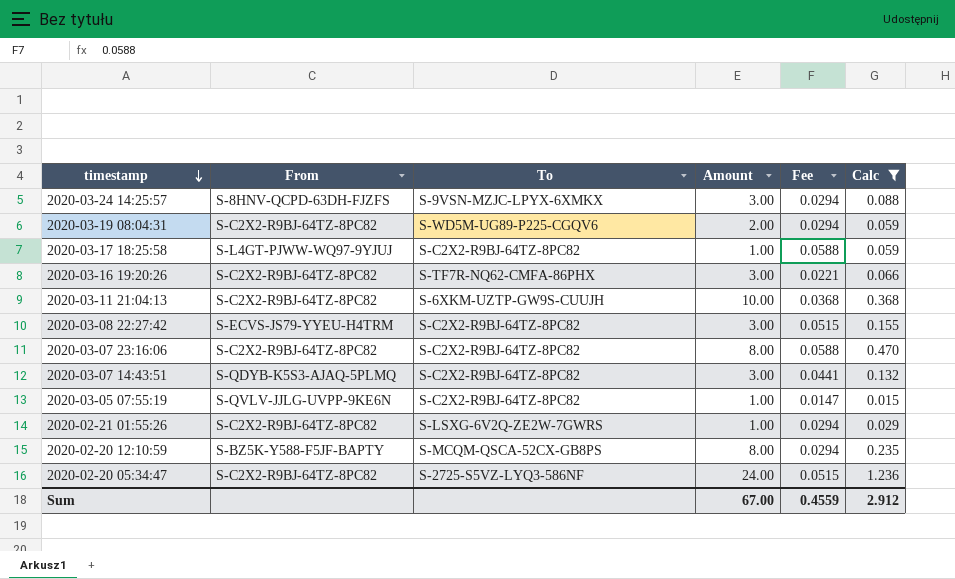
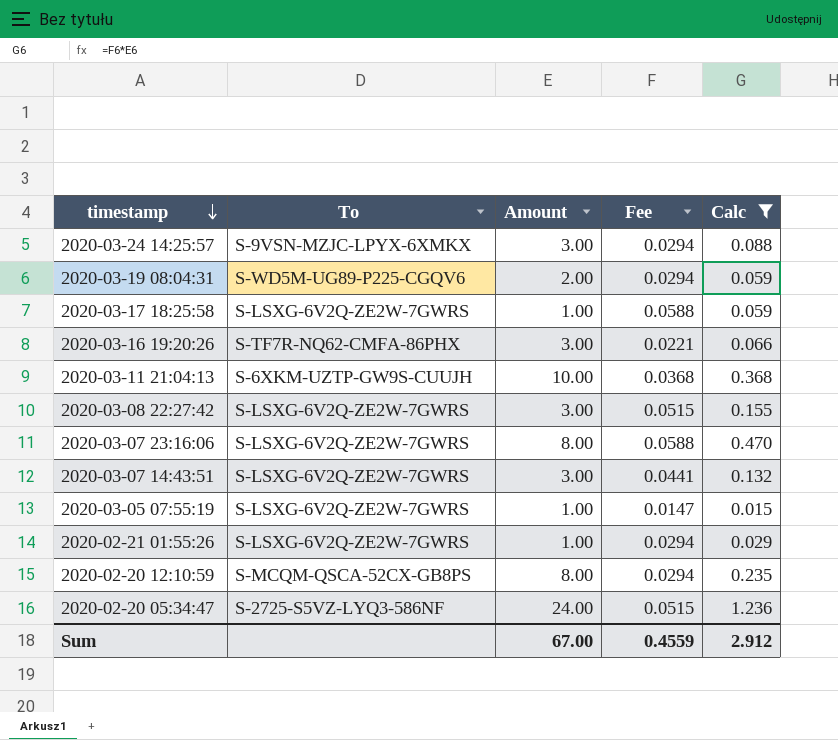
column From | position: 2 -> none
2020-03-17 18:25:58 | To: S-C2X2-R9BJ-64TZ-8PC82 -> S-LSXG-6V2Q-ZE2W-7GWRS
2020-03-08 22:27:42 | To: S-C2X2-R9BJ-64TZ-8PC82 -> S-LSXG-6V2Q-ZE2W-7GWRS
2020-03-07 23:16:06 | To: S-C2X2-R9BJ-64TZ-8PC82 -> S-LSXG-6V2Q-ZE2W-7GWRS
2020-03-07 14:43:51 | To: S-C2X2-R9BJ-64TZ-8PC82 -> S-LSXG-6V2Q-ZE2W-7GWRS
2020-03-05 07:55:19 | To: S-C2X2-R9BJ-64TZ-8PC82 -> S-LSXG-6V2Q-ZE2W-7GWRS

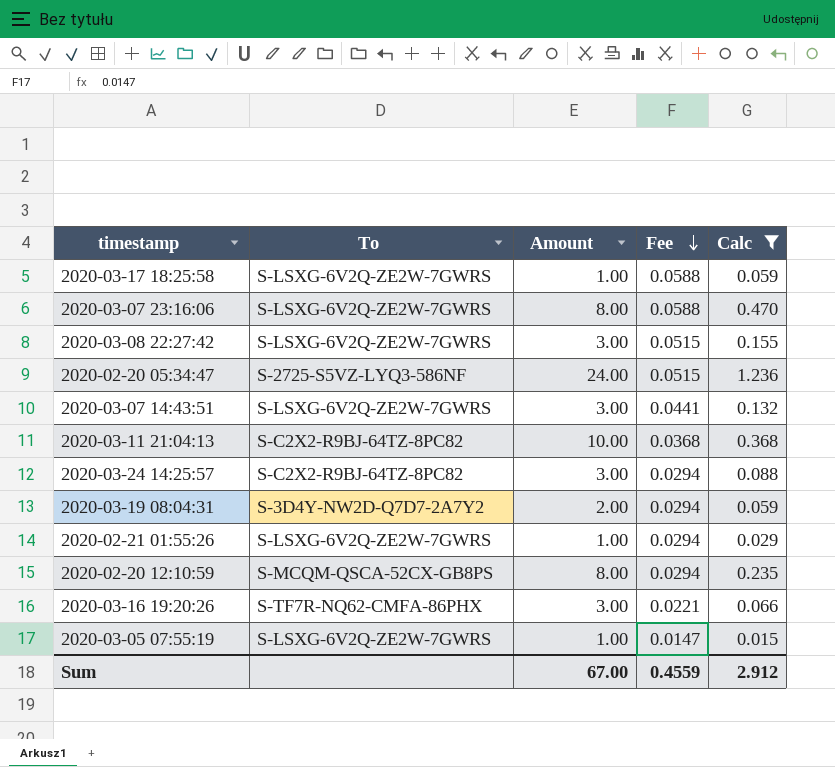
row order: timestamp descending -> Fee descending
2020-03-11 21:04:13 | To: S-6XKM-UZTP-GW9S-CUUJH -> S-C2X2-R9BJ-64TZ-8PC82
2020-03-24 14:25:57 | To: S-9VSN-MZJC-LPYX-6XMKX -> S-C2X2-R9BJ-64TZ-8PC82
2020-03-19 08:04:31 | To: S-WD5M-UG89-P225-CGQV6 -> S-3D4Y-NW2D-Q7D7-2A7Y2

